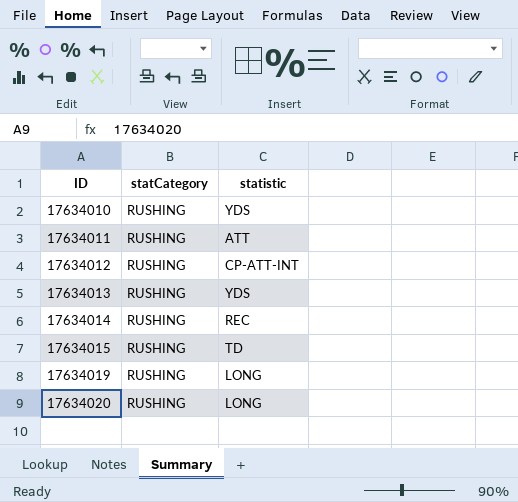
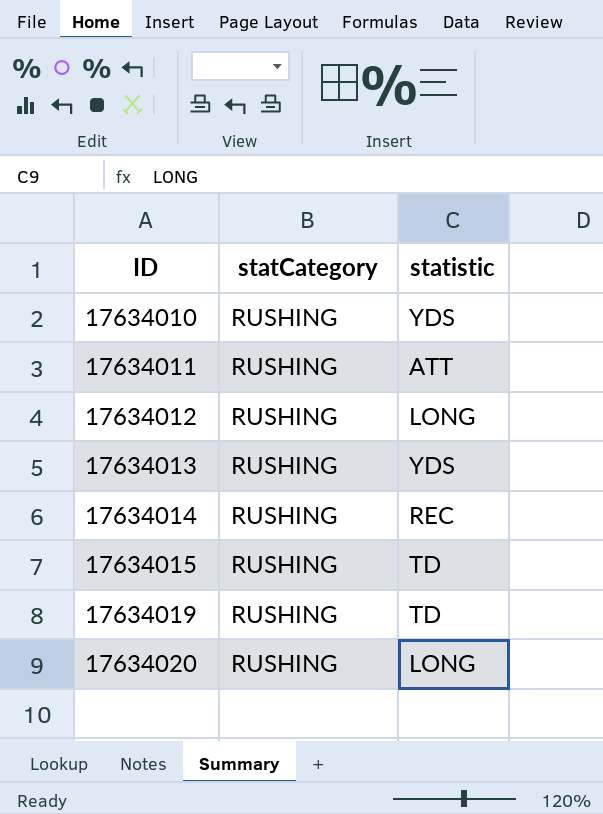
17634012 | statistic: CP-ATT-INT -> LONG
17634019 | statistic: LONG -> TD

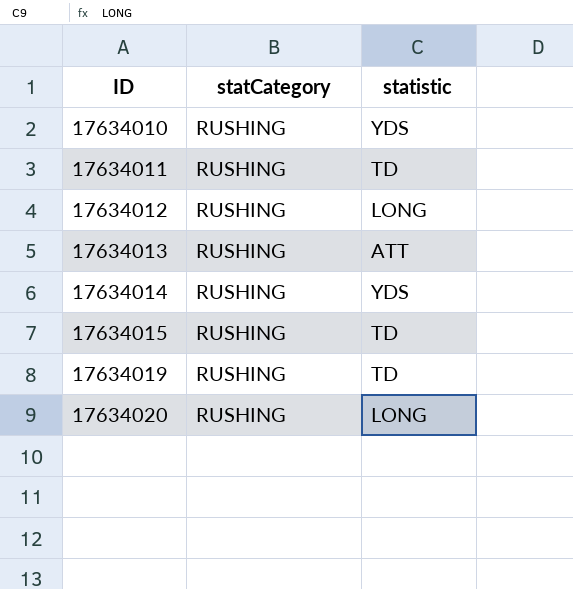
17634011 | statistic: ATT -> TD
17634013 | statistic: YDS -> ATT
17634014 | statistic: REC -> YDS

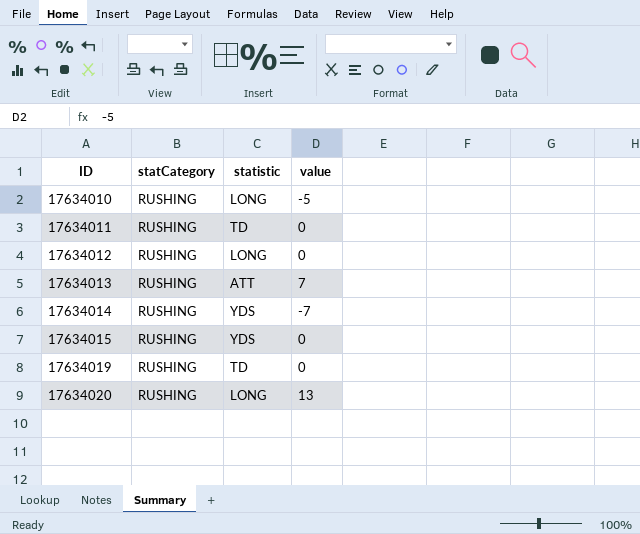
column value | position: none -> 4
17634010 | statistic: YDS -> LONG
17634015 | statistic: TD -> YDS

